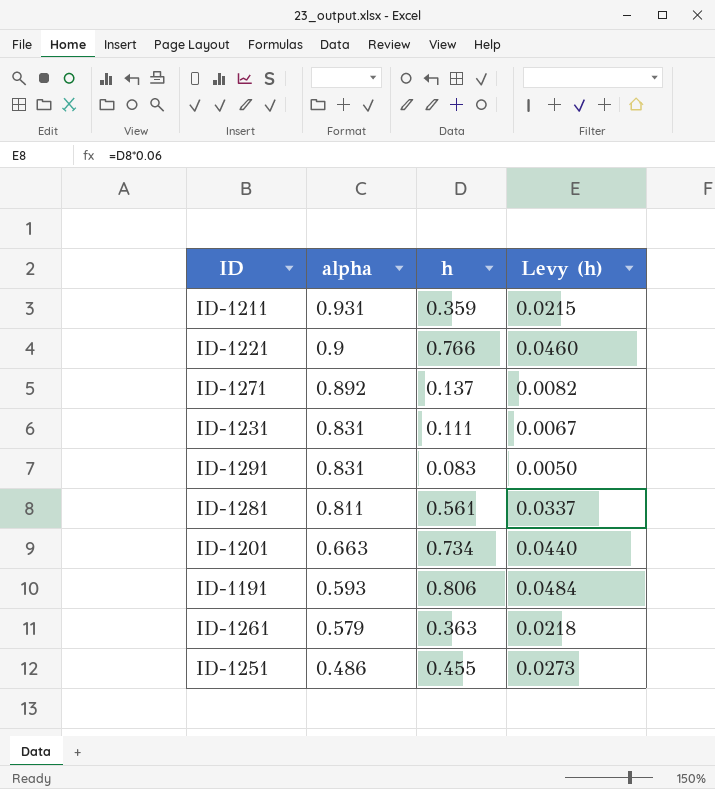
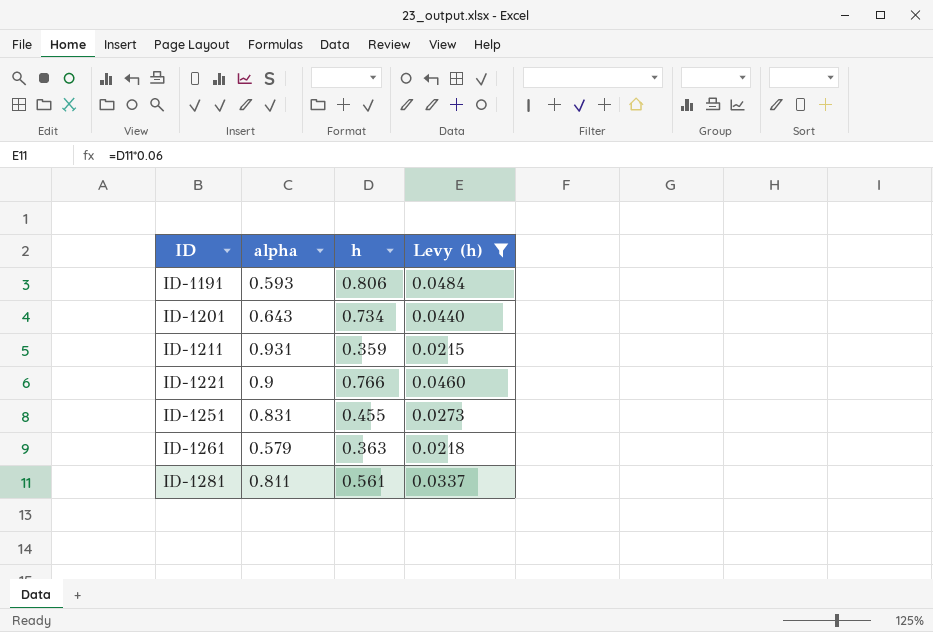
filter: none -> Levy (h) >= 0.0215
row order: alpha descending -> ID ascending
ID-1201 | alpha: 0.663 -> 0.643
ID-1251 | alpha: 0.486 -> 0.831

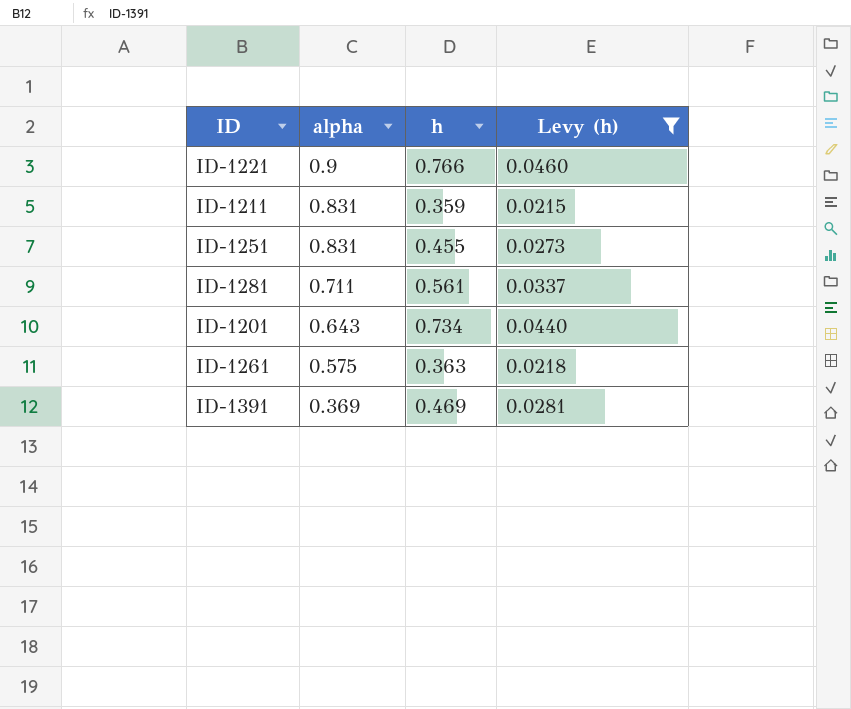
row order: ID ascending -> alpha descending
row ID-1191: 0.593 | 0.806 | 0.0484 -> none
ID-1211 | alpha: 0.931 -> 0.831
ID-1281 | alpha: 0.811 -> 0.711
ID-1261 | alpha: 0.579 -> 0.575
row ID-1391: none -> 0.369 | 0.469 | 0.0281

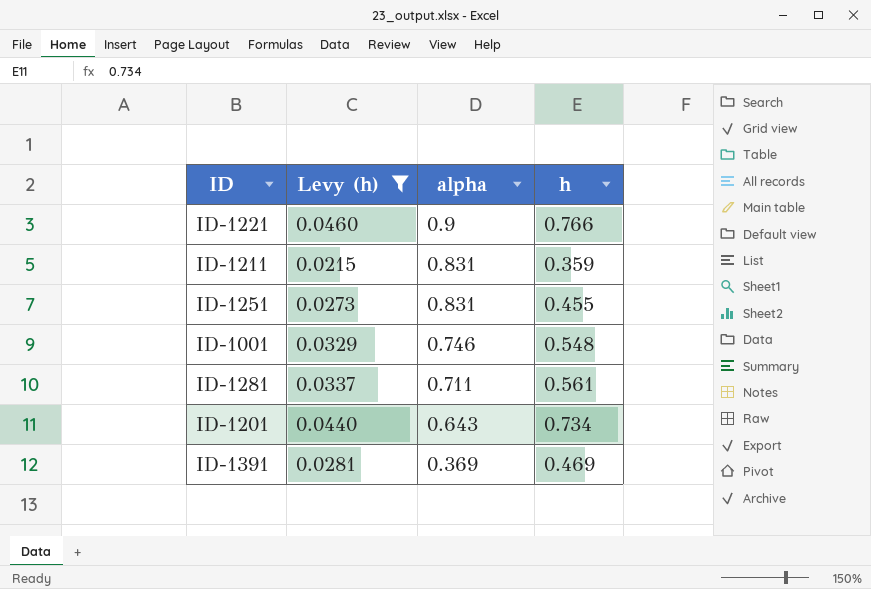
column Levy (h) | position: 4 -> 2
row ID-1261: 0.575 | 0.363 | 0.0218 -> none
row ID-1001: none -> 0.0329 | 0.746 | 0.548

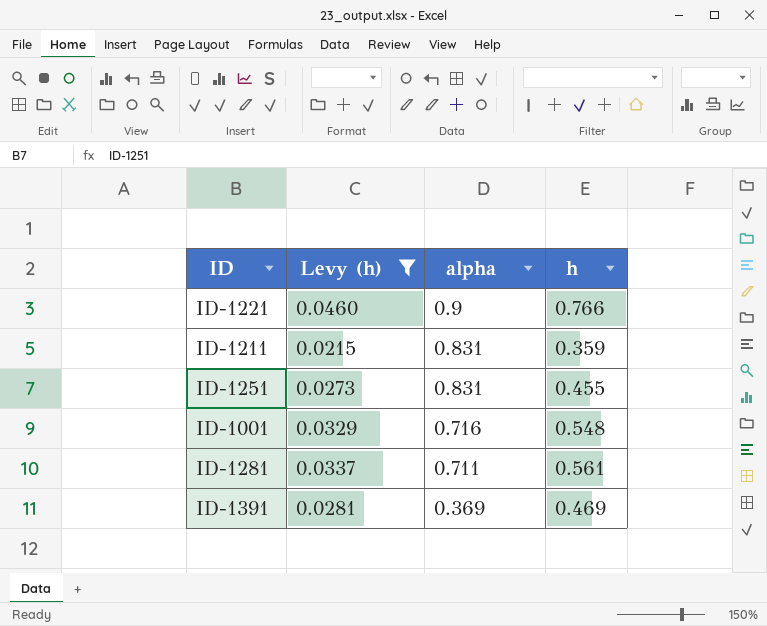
row ID-1201: 0.0440 | 0.643 | 0.734 -> none
ID-1001 | alpha: 0.746 -> 0.716

